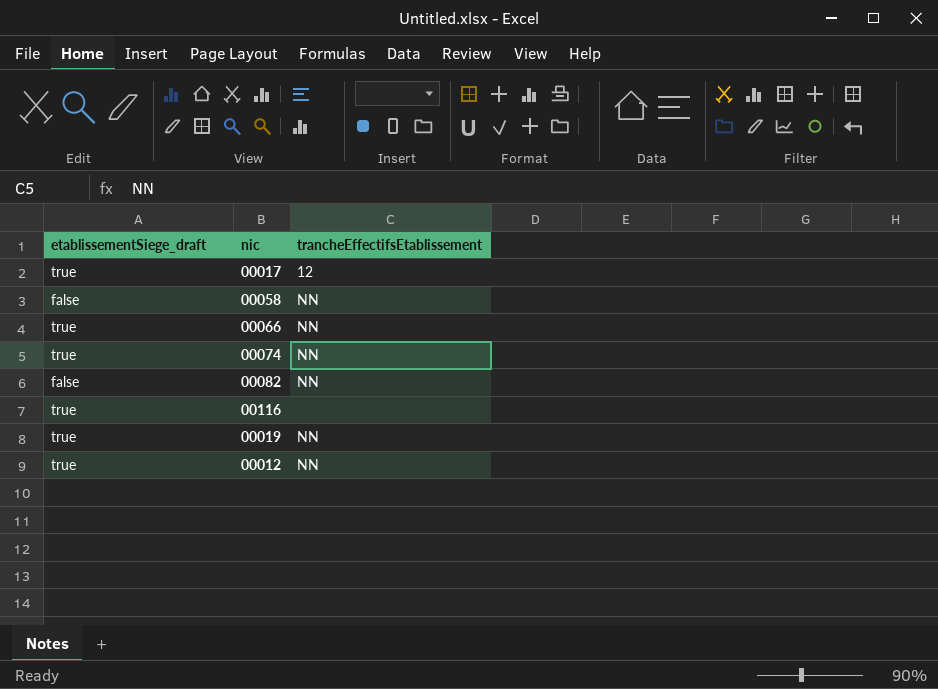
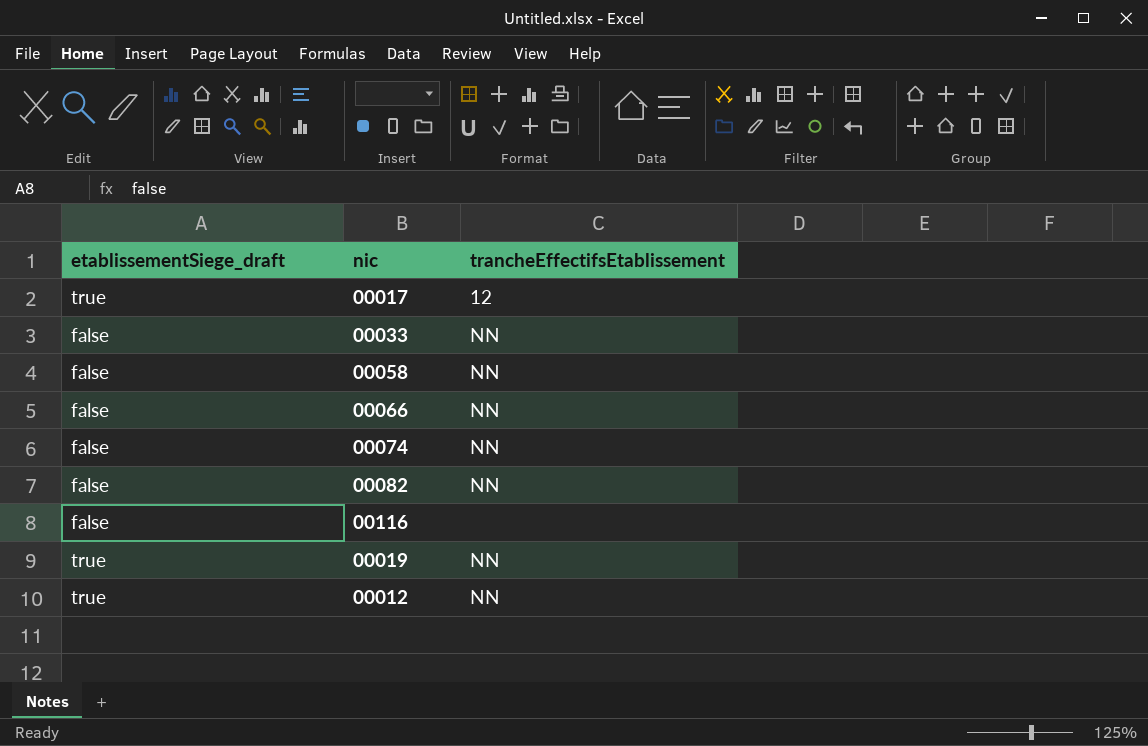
row 00033: none -> false | NN
00066 | etablissementSiege_draft: true -> false
00074 | etablissementSiege_draft: true -> false
00116 | etablissementSiege_draft: true -> false

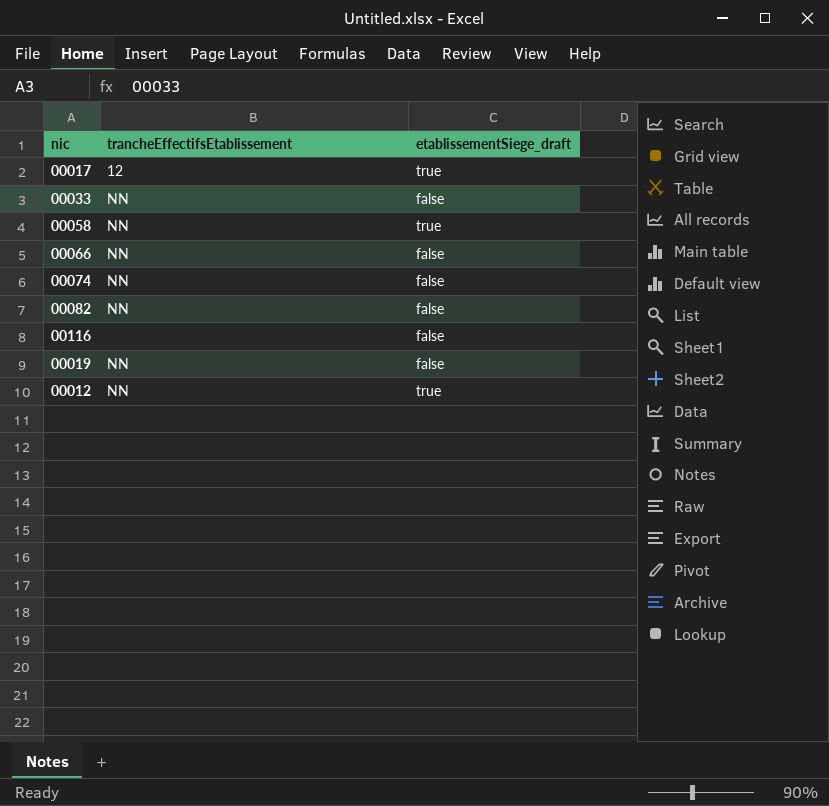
column etablissementSiege_draft | position: 1 -> 3
00058 | etablissementSiege_draft: false -> true
00019 | etablissementSiege_draft: true -> false

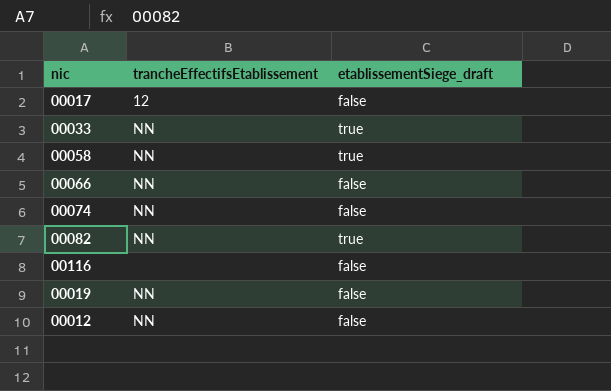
00017 | etablissementSiege_draft: true -> false
00033 | etablissementSiege_draft: false -> true
00082 | etablissementSiege_draft: false -> true
00012 | etablissementSiege_draft: true -> false

